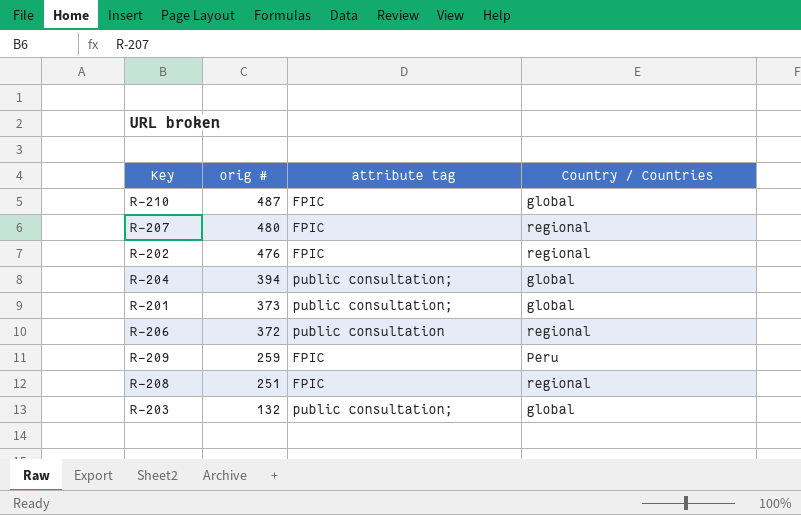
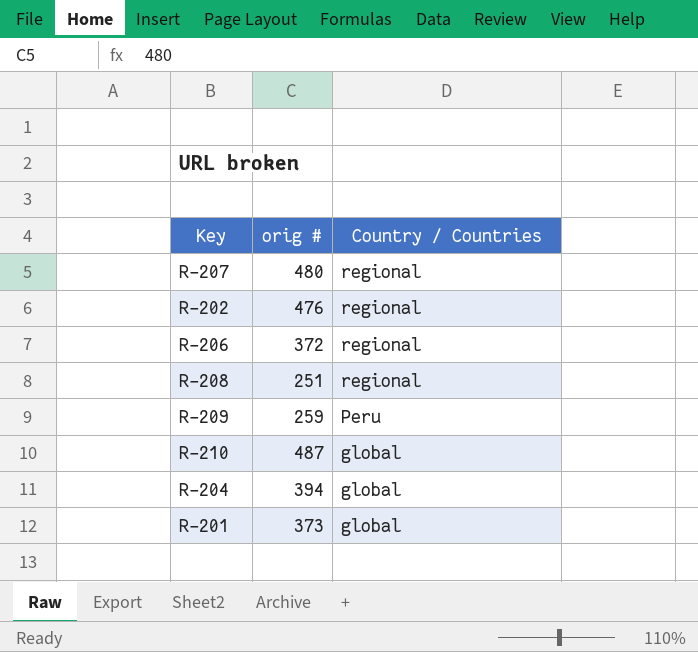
row order: orig # descending -> Country / Countries descending
column attribute tag | position: 3 -> none
row R-203: 132 | public consultation; | global -> none

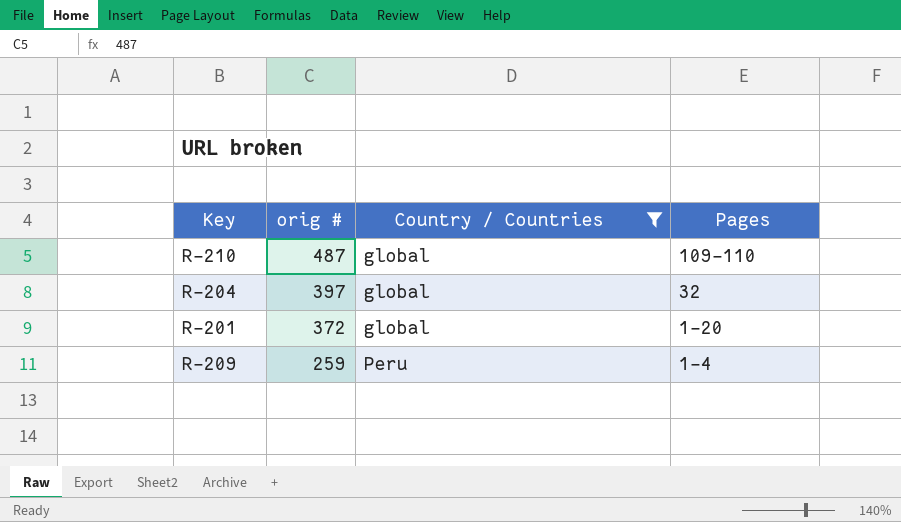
filter: none -> Country / Countries != regional
row order: Country / Countries descending -> orig # descending
column Pages | position: none -> 4
R-204 | orig #: 394 -> 397
R-201 | orig #: 373 -> 372

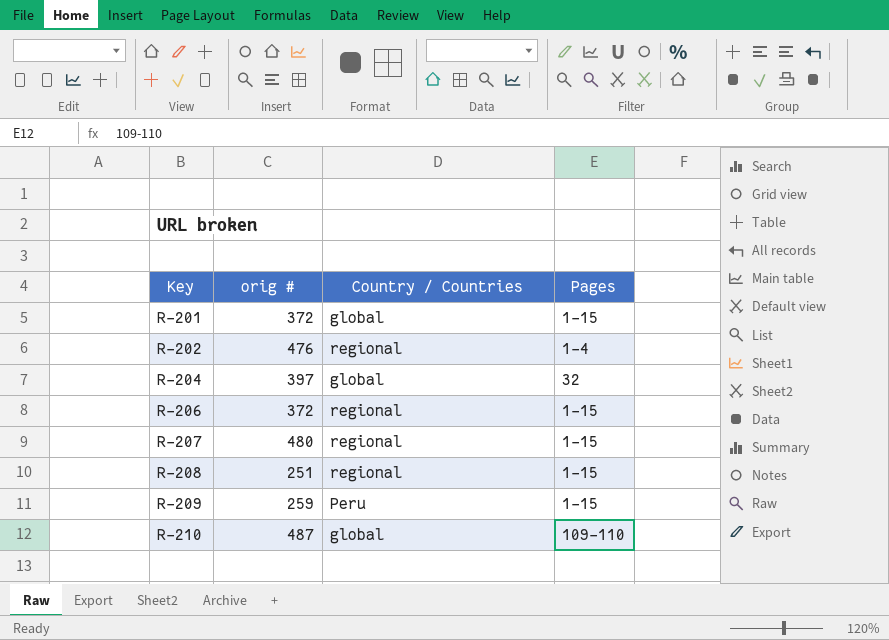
filter: Country / Countries != regional -> none
row order: orig # descending -> Key ascending
R-201 | Pages: 1-20 -> 1-15
R-209 | Pages: 1-4 -> 1-15

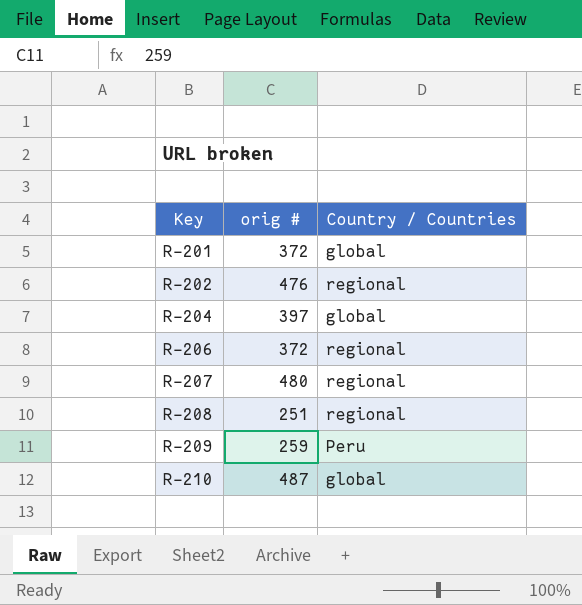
column Pages | position: 4 -> none

